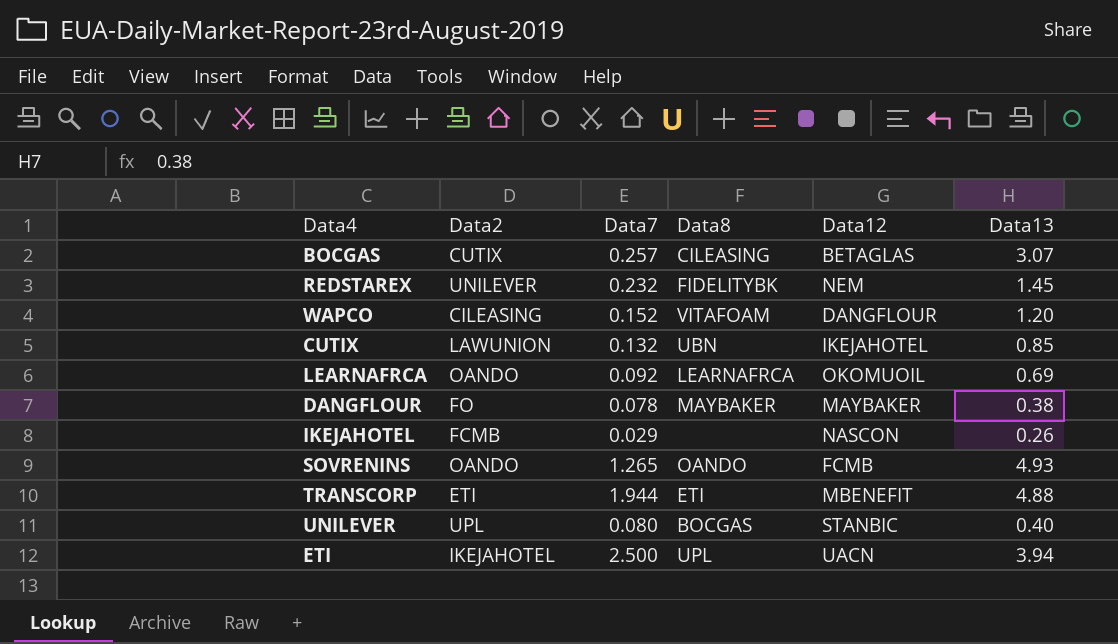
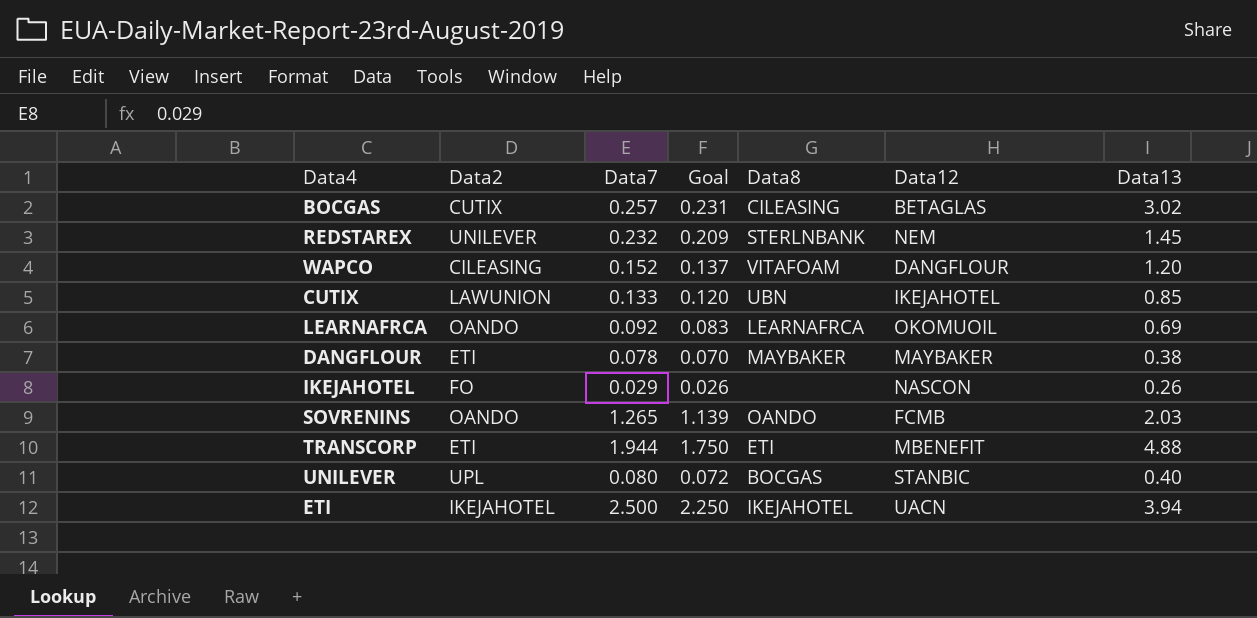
column Goal | formula: none -> [Data7] * 0.9
BOCGAS | Data13: 3.07 -> 3.02
REDSTAREX | Data8: FIDELITYBK -> STERLNBANK
CUTIX | Data7: 0.132 -> 0.133
DANGFLOUR | Data2: FO -> ETI
IKEJAHOTEL | Data2: FCMB -> FO
SOVRENINS | Data13: 4.93 -> 2.03
ETI | Data8: UPL -> IKEJAHOTEL

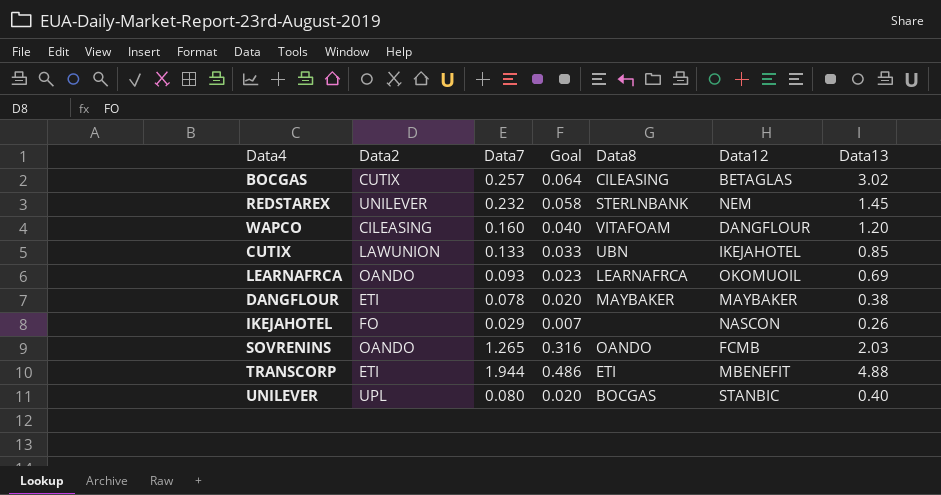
column Goal | formula: [Data7] * 0.9 -> [Data7] * 0.25
row ETI: IKEJAHOTEL | 2.500 | 2.250 | IKEJAHOTEL | UACN | 3.94 -> none
WAPCO | Data7: 0.152 -> 0.160
LEARNAFRCA | Data7: 0.092 -> 0.093

